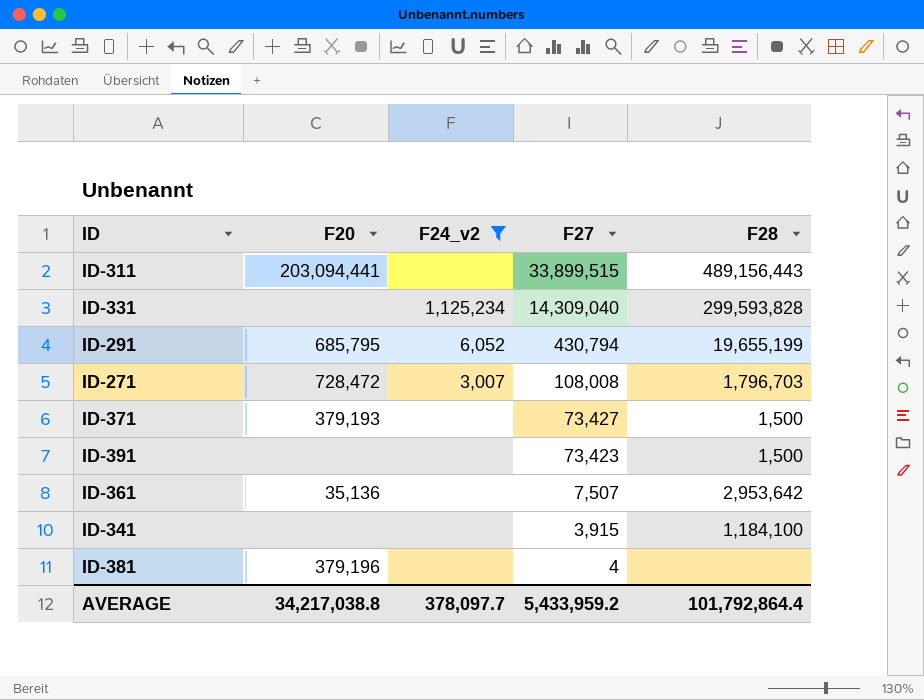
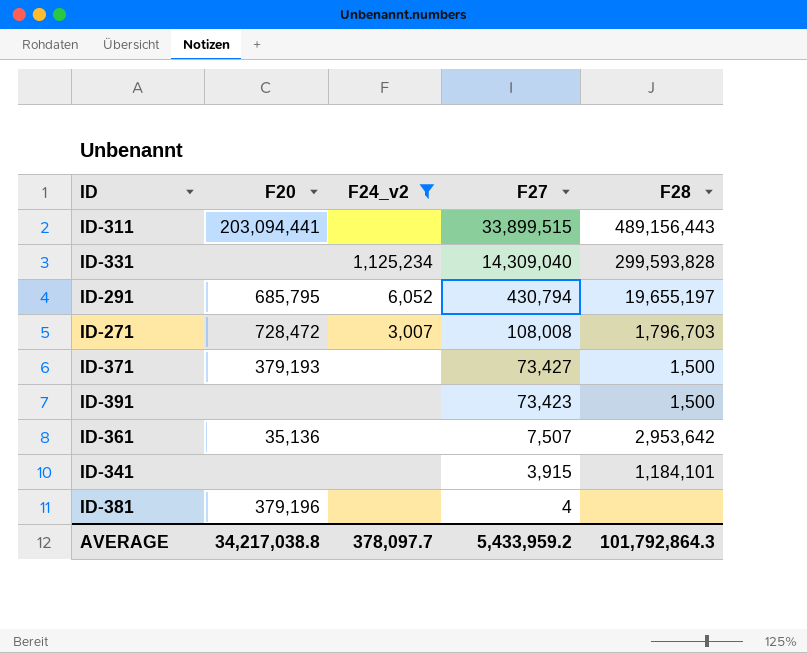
ID-291 | F28: 19,655,199 -> 19,655,197
ID-341 | F28: 1,184,100 -> 1,184,101
AVERAGE | F28: 101,792,864.4 -> 101,792,864.3

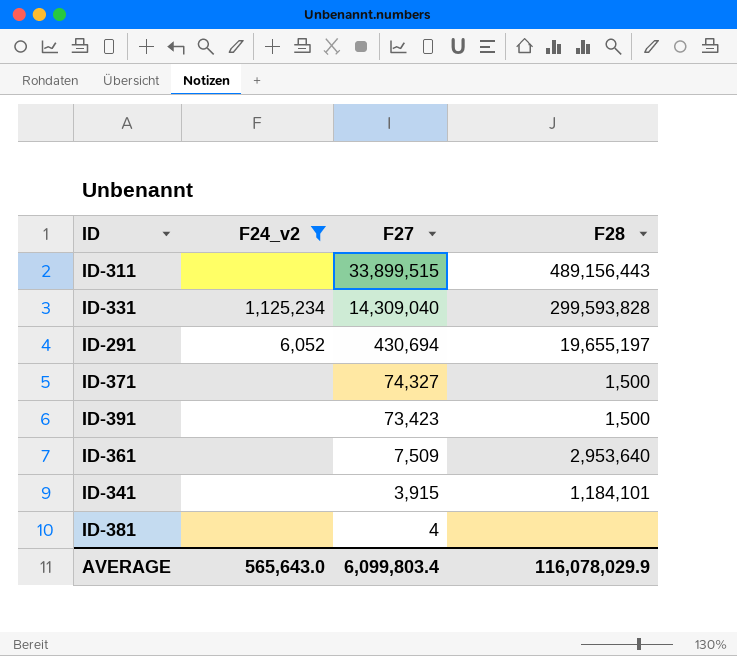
column F20 | position: 2 -> none
row ID-271: 728,472 | 3,007 | 108,008 | 1,796,703 -> none
ID-291 | F27: 430,794 -> 430,694
ID-371 | F27: 73,427 -> 74,327
ID-361 | F27: 7,507 -> 7,509
ID-361 | F28: 2,953,642 -> 2,953,640
AVERAGE | F24_v2: 378,097.7 -> 565,643.0
AVERAGE | F27: 5,433,959.2 -> 6,099,803.4
AVERAGE | F28: 101,792,864.3 -> 116,078,029.9

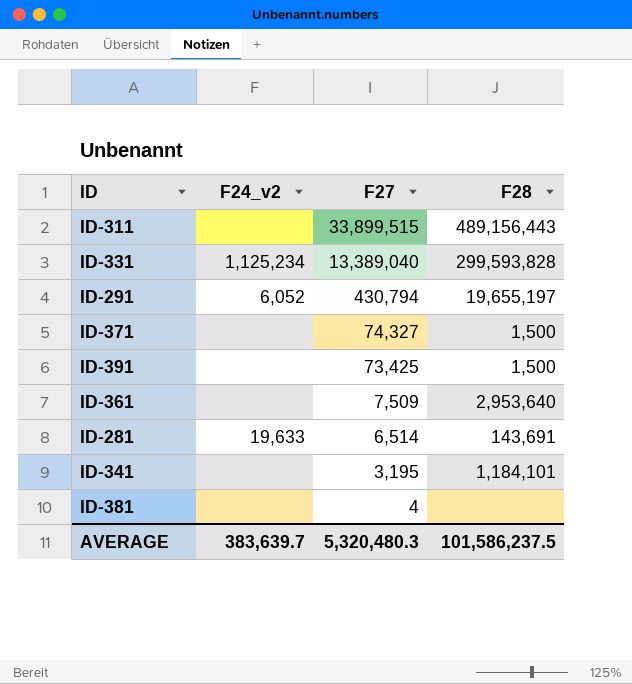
filter: F24_v2 != 19,633 -> none
ID-331 | F27: 14,309,040 -> 13,389,040
ID-291 | F27: 430,694 -> 430,794
ID-391 | F27: 73,423 -> 73,425
ID-341 | F27: 3,915 -> 3,195
AVERAGE | F24_v2: 565,643.0 -> 383,639.7
AVERAGE | F27: 6,099,803.4 -> 5,320,480.3
AVERAGE | F28: 116,078,029.9 -> 101,586,237.5

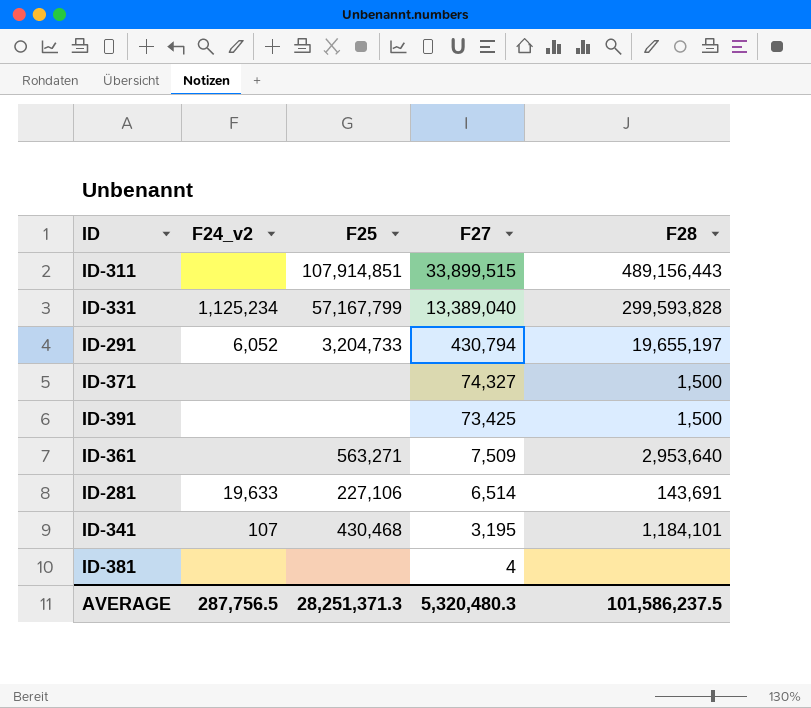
column F25 | position: none -> 3
ID-341 | F24_v2: none -> 107
AVERAGE | F24_v2: 383,639.7 -> 287,756.5

